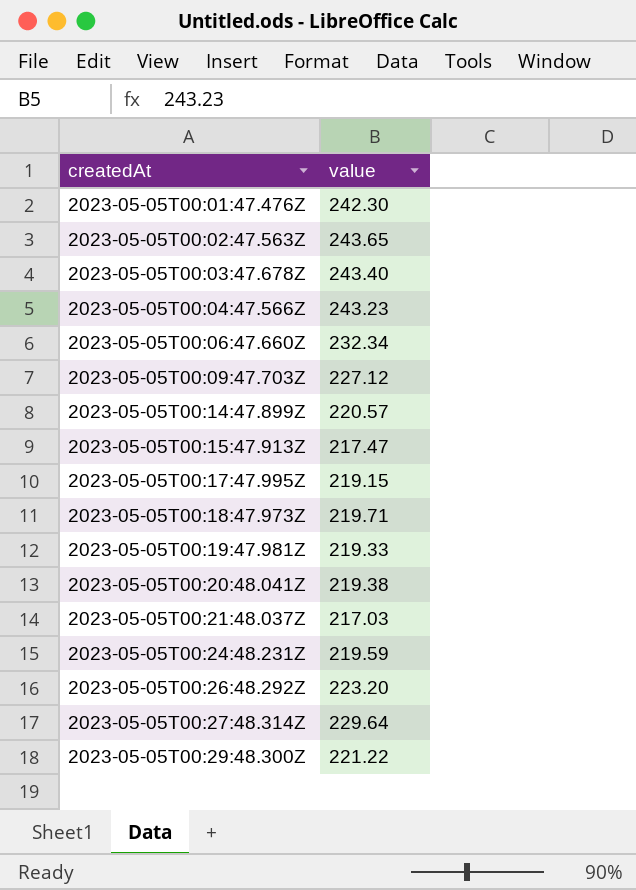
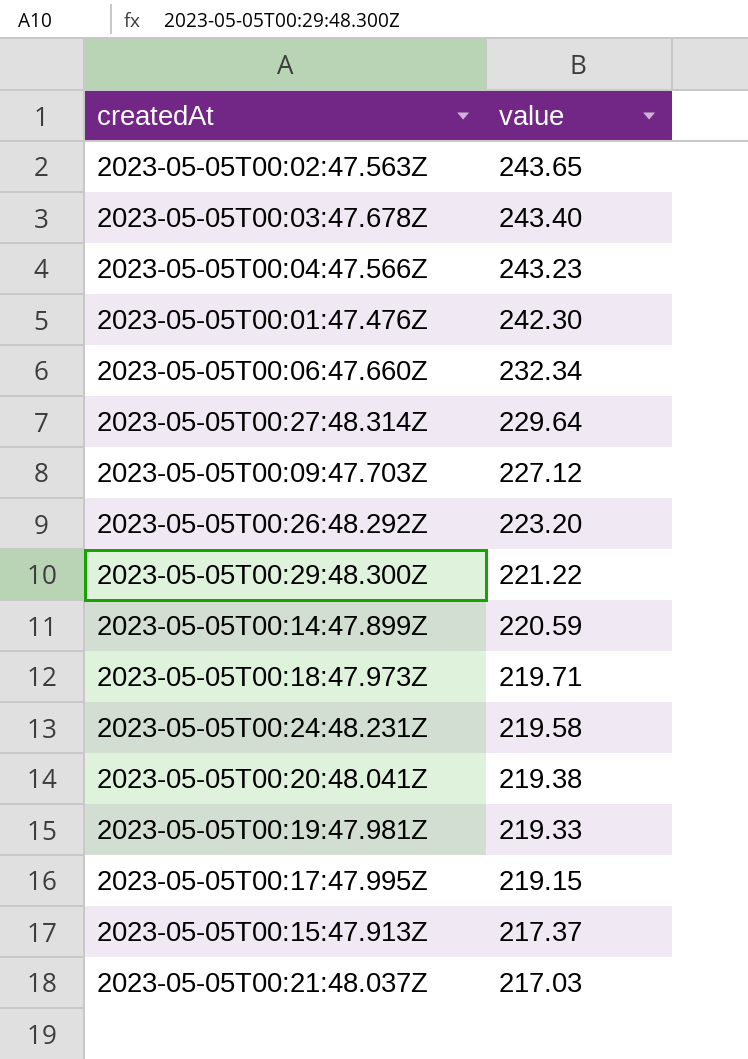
row order: createdAt ascending -> value descending
2023-05-05T00:14:47.899Z | value: 220.57 -> 220.59
2023-05-05T00:24:48.231Z | value: 219.59 -> 219.58
2023-05-05T00:15:47.913Z | value: 217.47 -> 217.37

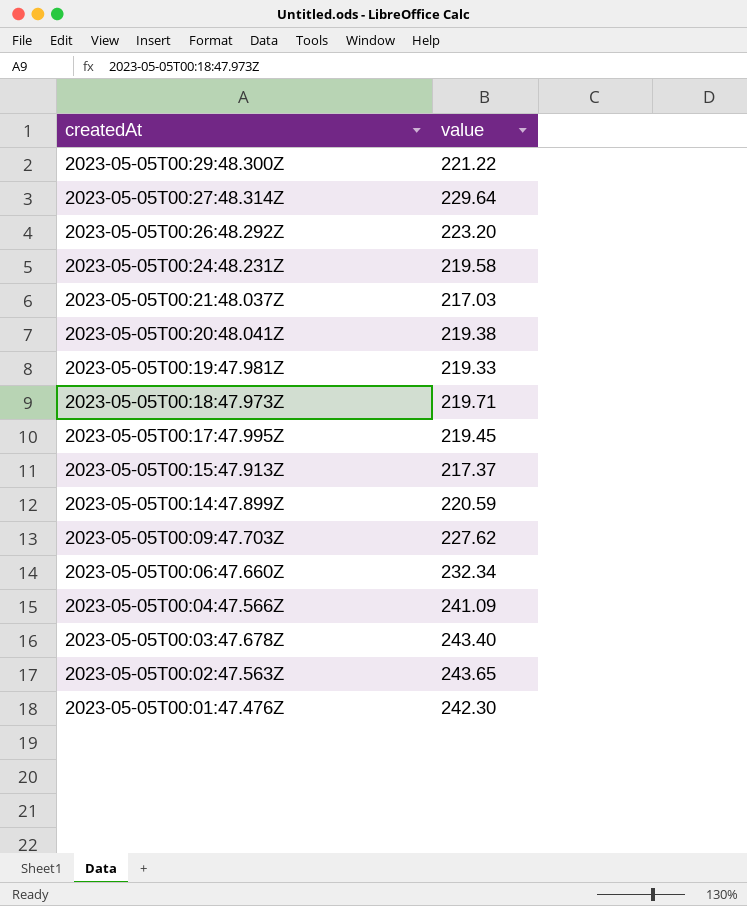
row order: value descending -> createdAt descending
2023-05-05T00:17:47.995Z | value: 219.15 -> 219.45
2023-05-05T00:09:47.703Z | value: 227.12 -> 227.62
2023-05-05T00:04:47.566Z | value: 243.23 -> 241.09

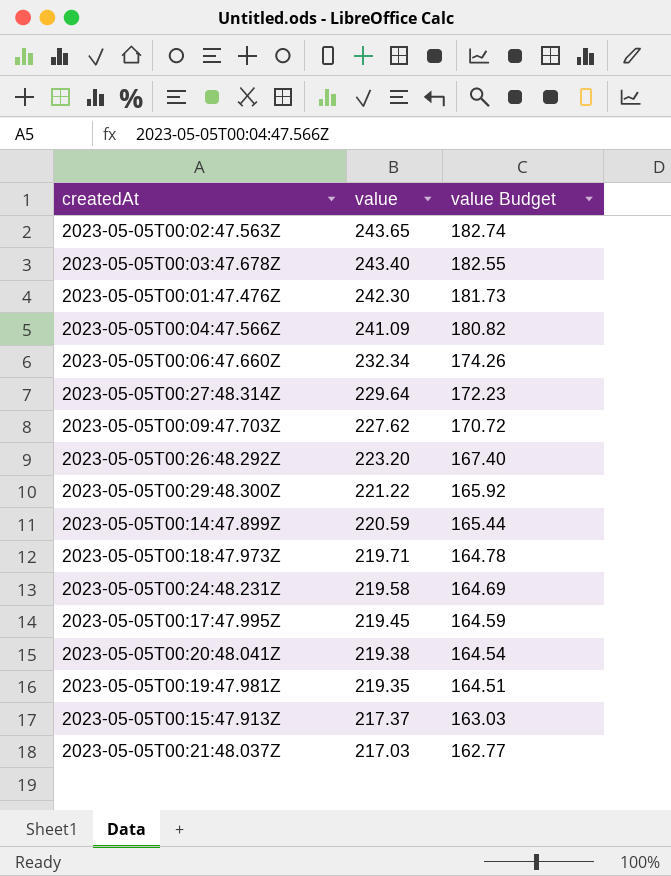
row order: createdAt descending -> value descending
column value Budget | formula: none -> [value] * 0.75
2023-05-05T00:19:47.981Z | value: 219.33 -> 219.35

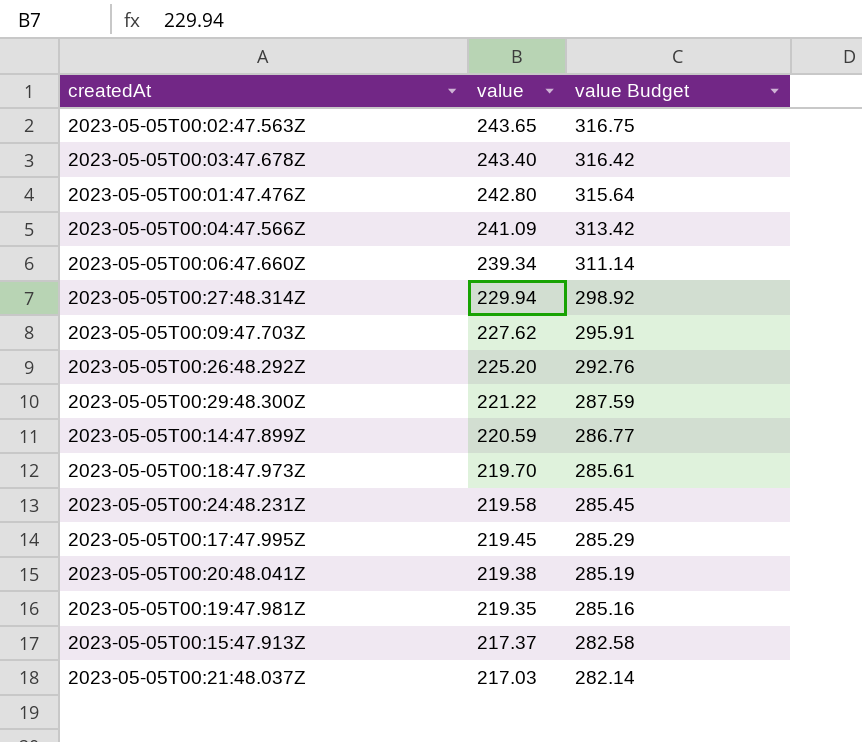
column value Budget | formula: [value] * 0.75 -> [value] * 1.3
2023-05-05T00:01:47.476Z | value: 242.30 -> 242.80
2023-05-05T00:06:47.660Z | value: 232.34 -> 239.34
2023-05-05T00:27:48.314Z | value: 229.64 -> 229.94
2023-05-05T00:26:48.292Z | value: 223.20 -> 225.20
2023-05-05T00:18:47.973Z | value: 219.71 -> 219.70

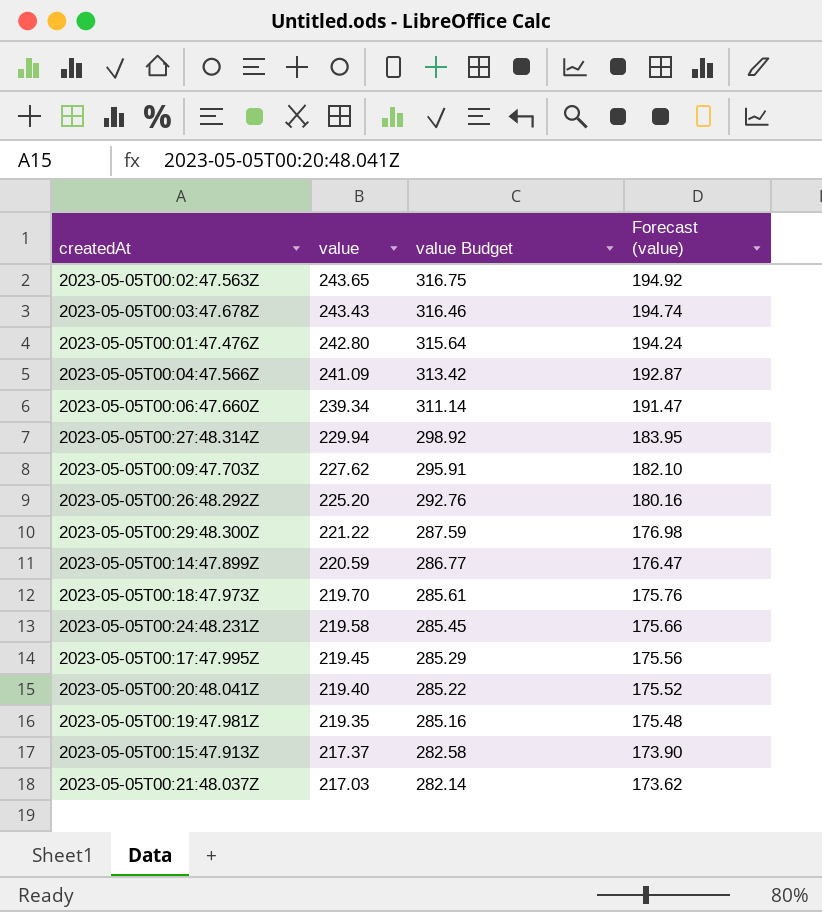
column Forecast (value) | formula: none -> [value] * 0.8
2023-05-05T00:03:47.678Z | value: 243.40 -> 243.43
2023-05-05T00:03:47.678Z | value Budget: 316.42 -> 316.46
2023-05-05T00:20:48.041Z | value: 219.38 -> 219.40
2023-05-05T00:20:48.041Z | value Budget: 285.19 -> 285.22

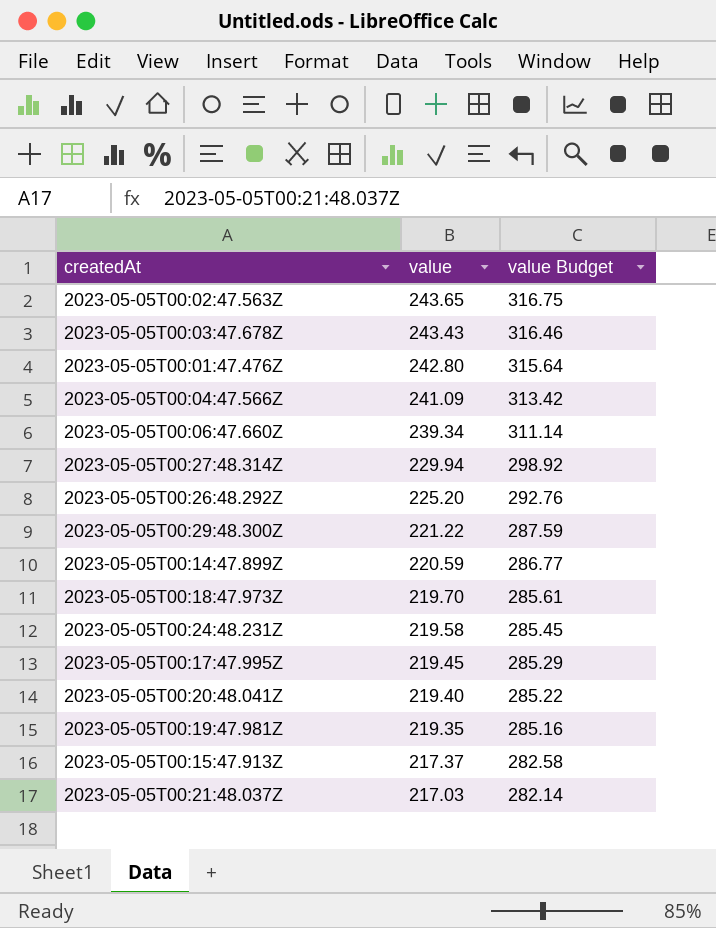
column Forecast (value) | formula: [value] * 0.8 -> none
row 2023-05-05T00:09:47.703Z: 227.62 | 295.91 | 182.10 -> none

